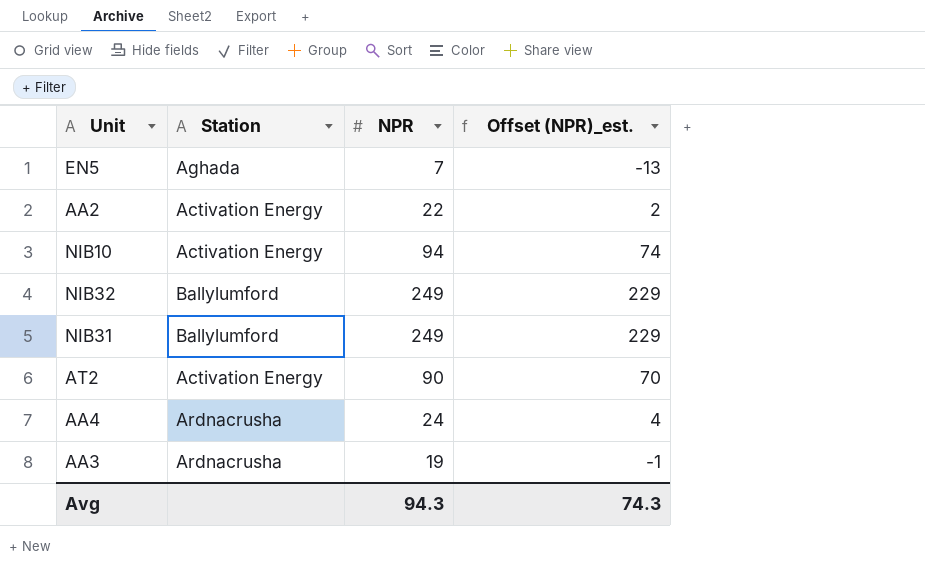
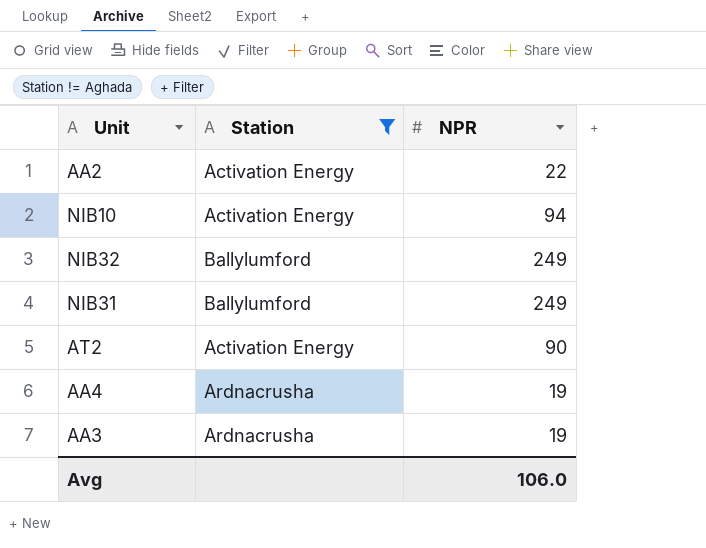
filter: none -> Station != Aghada
column Offset (NPR)_est. | formula: [NPR] - 20 -> none
AA4 | NPR: 24 -> 19
Avg | NPR: 94.3 -> 106.0

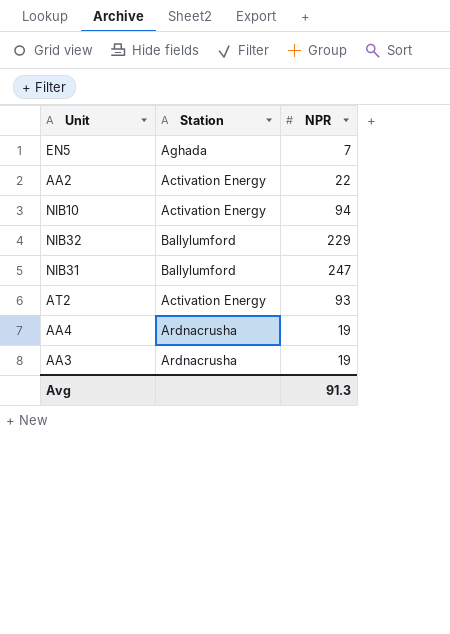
filter: Station != Aghada -> none
NIB32 | NPR: 249 -> 229
NIB31 | NPR: 249 -> 247
AT2 | NPR: 90 -> 93
Avg | NPR: 106.0 -> 91.3

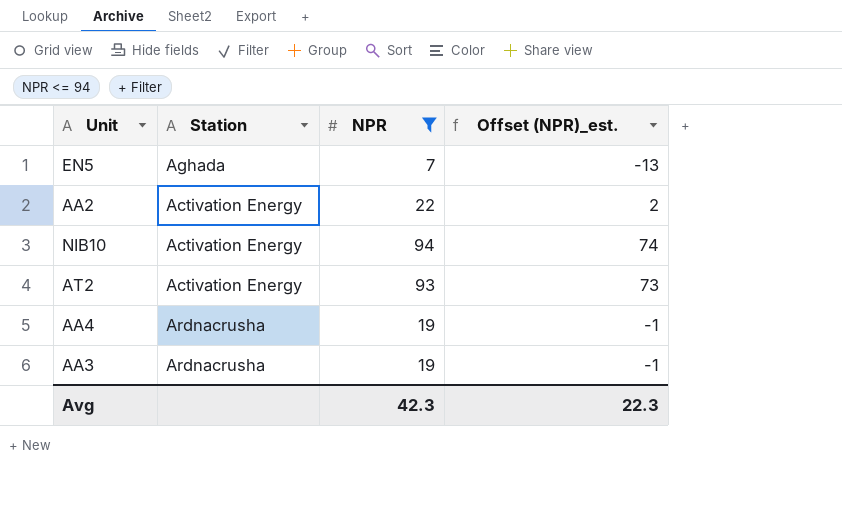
filter: none -> NPR <= 94
column Offset (NPR)_est. | formula: none -> [NPR] - 20
Avg | NPR: 91.3 -> 42.3

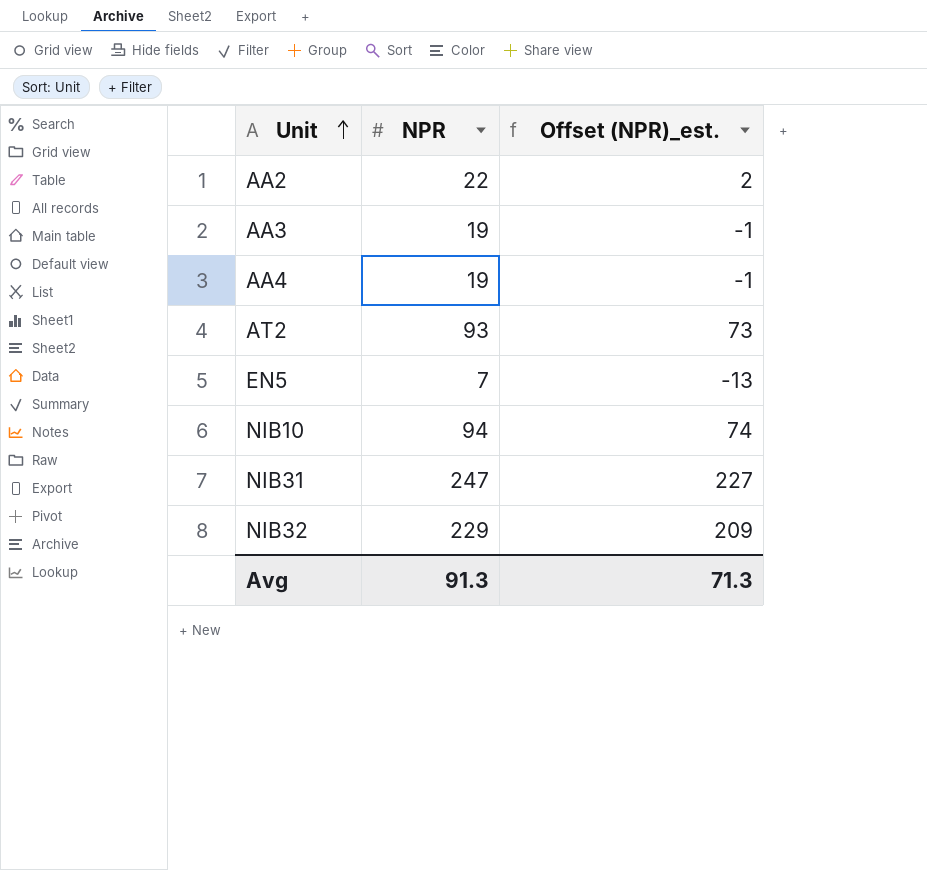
filter: NPR <= 94 -> none
row order: none -> Unit ascending
column Station | position: 2 -> none
Avg | NPR: 42.3 -> 91.3
Avg | Offset (NPR)_est.: 22.3 -> 71.3

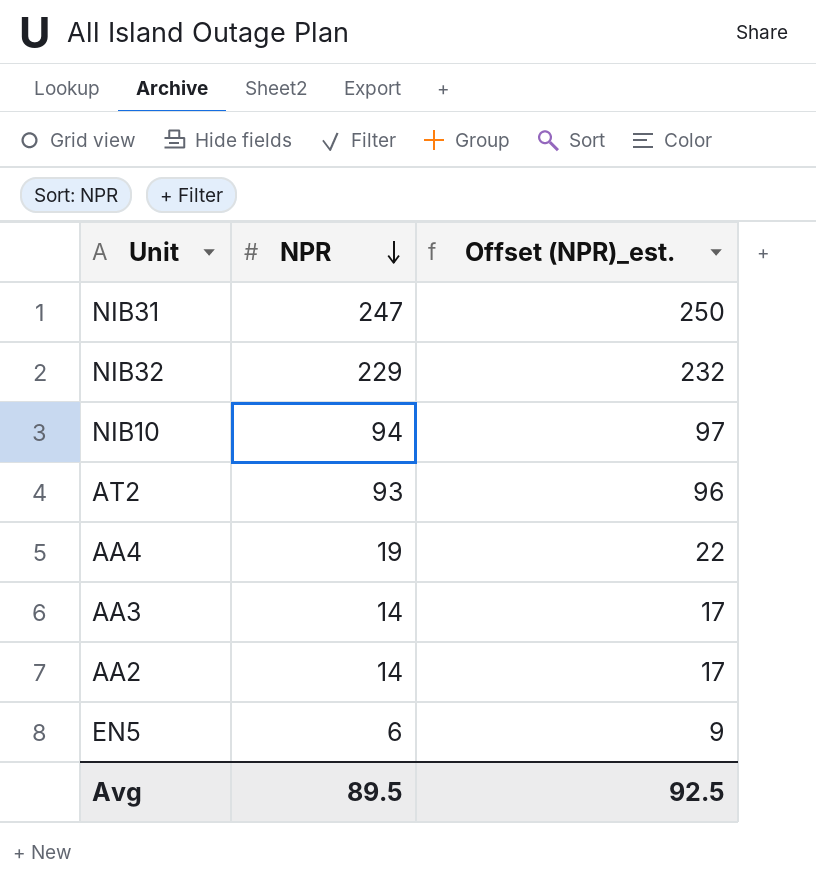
row order: Unit ascending -> NPR descending
column Offset (NPR)_est. | formula: [NPR] - 20 -> [NPR] + 3
AA3 | NPR: 19 -> 14
AA2 | NPR: 22 -> 14
EN5 | NPR: 7 -> 6
Avg | NPR: 91.3 -> 89.5
Avg | Offset (NPR)_est.: 71.3 -> 92.5

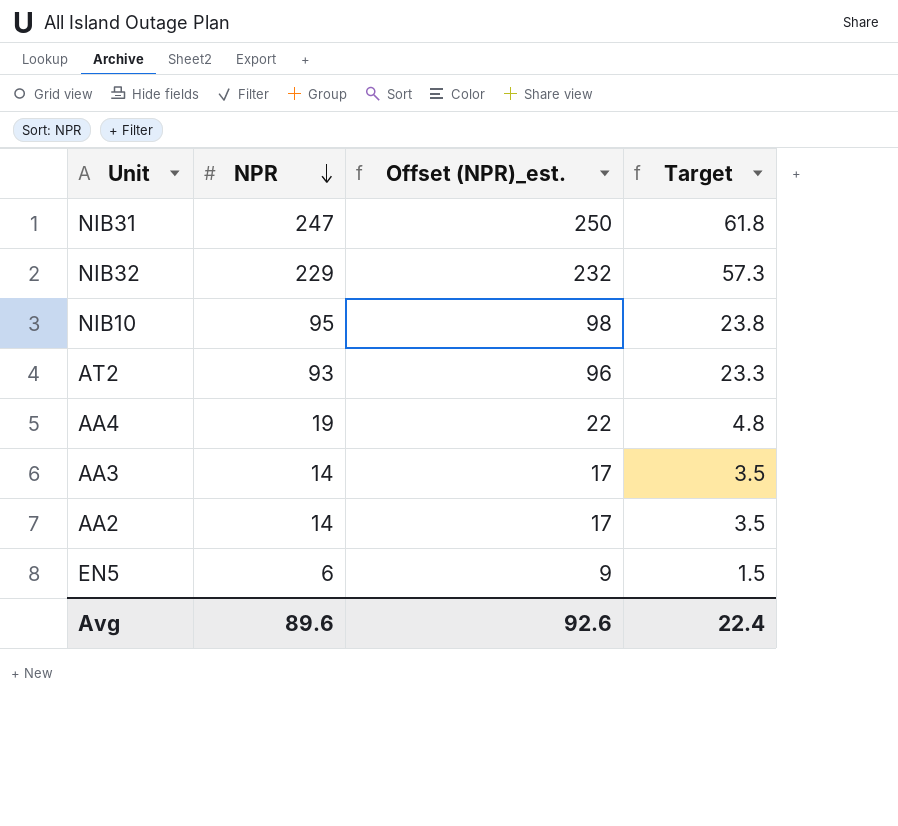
column Target | formula: none -> [NPR] * 0.25
NIB10 | NPR: 94 -> 95
NIB10 | Offset (NPR)_est.: 97 -> 98
Avg | NPR: 89.5 -> 89.6
Avg | Offset (NPR)_est.: 92.5 -> 92.6

